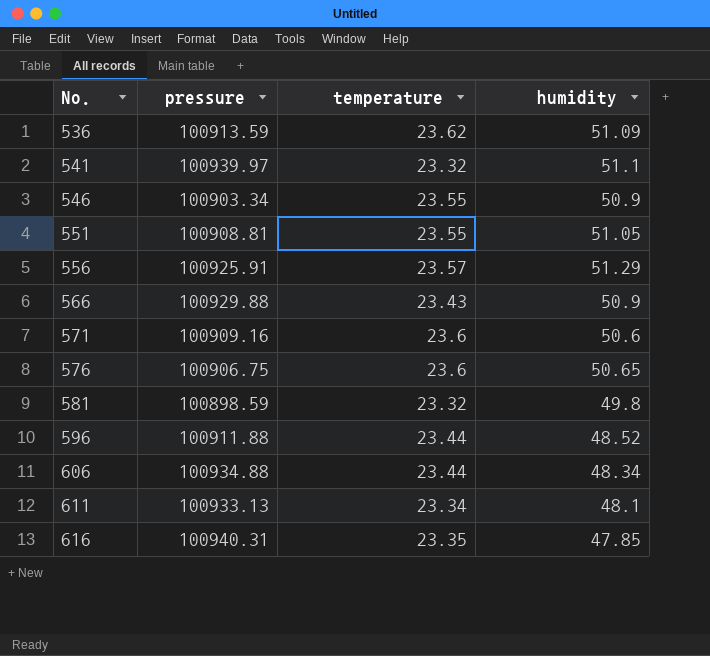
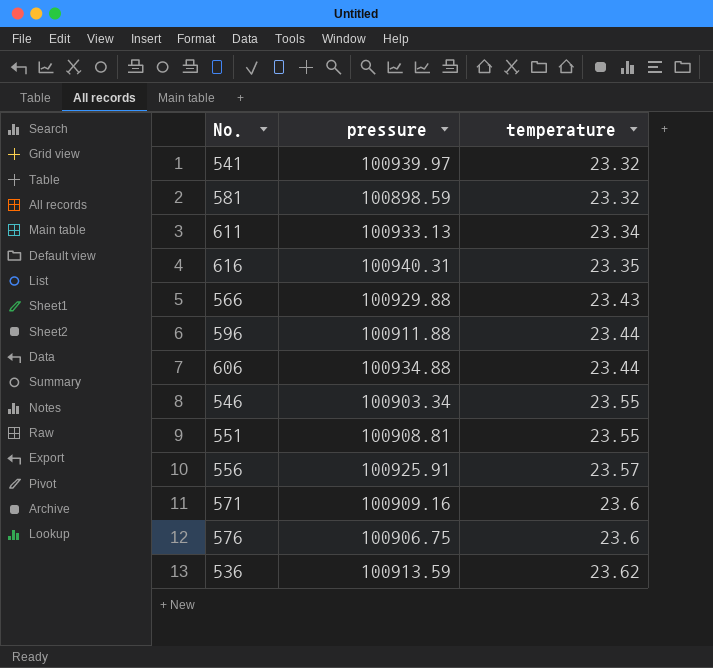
row order: No. ascending -> temperature ascending
column humidity | position: 4 -> none

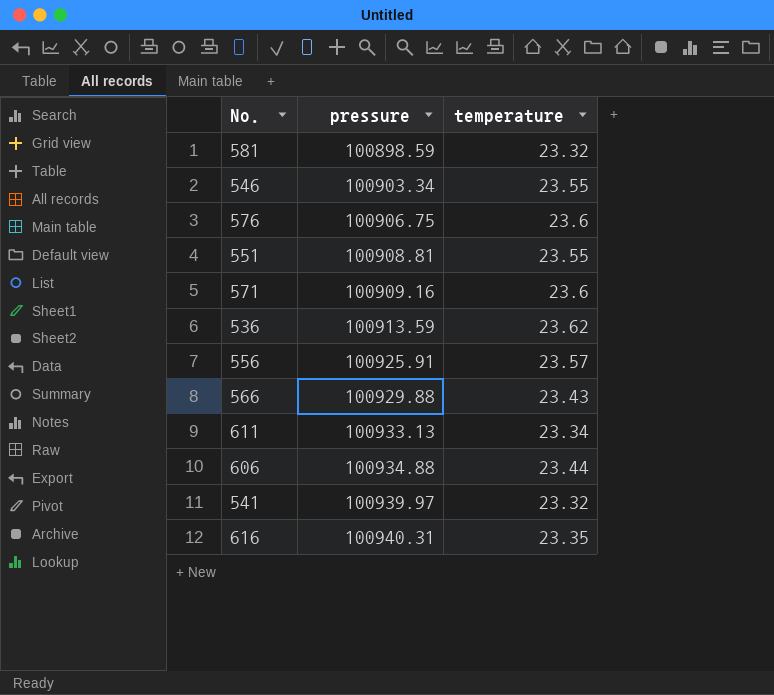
row order: temperature ascending -> pressure ascending
row 596: 100911.88 | 23.44 -> none

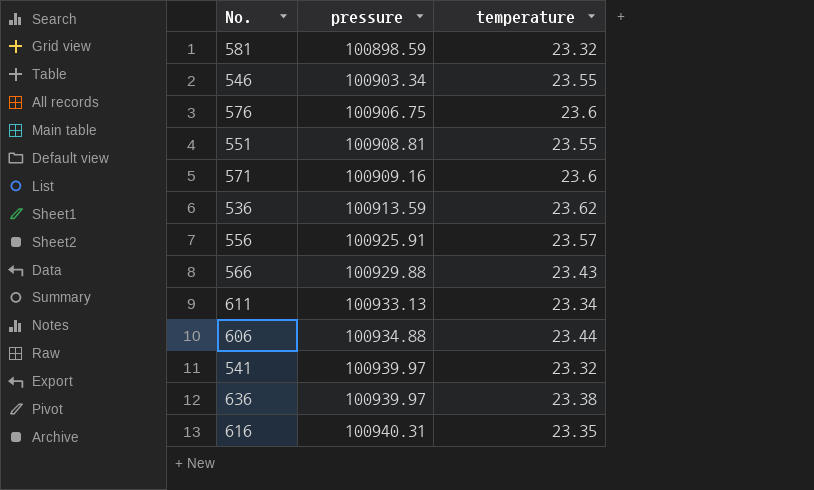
row 636: none -> 100939.97 | 23.38

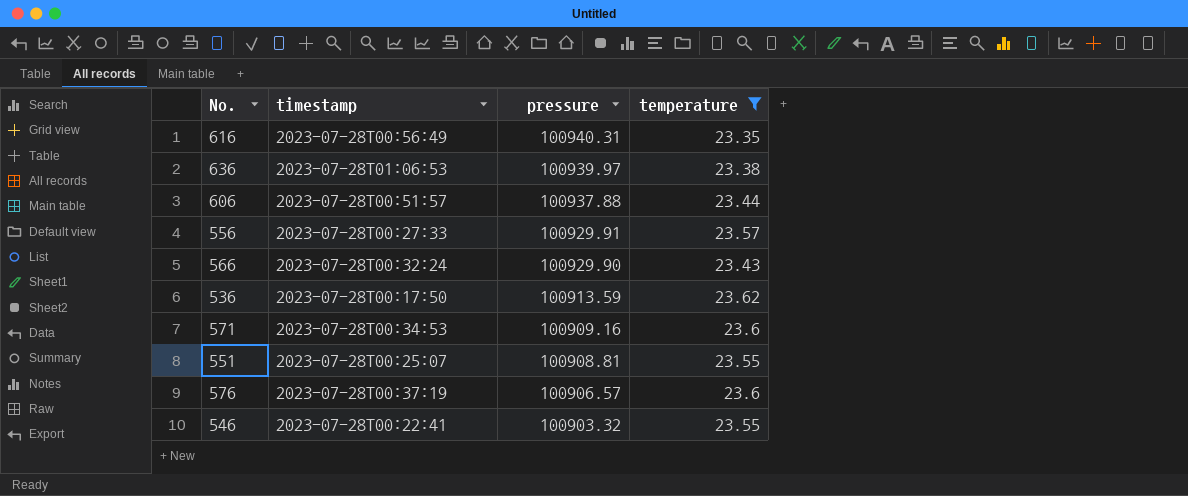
filter: none -> temperature >= 23.35
row order: pressure ascending -> pressure descending
column timestamp | position: none -> 2
606 | pressure: 100934.88 -> 100937.88
556 | pressure: 100925.91 -> 100929.91
566 | pressure: 100929.88 -> 100929.90
576 | pressure: 100906.75 -> 100906.57
546 | pressure: 100903.34 -> 100903.32

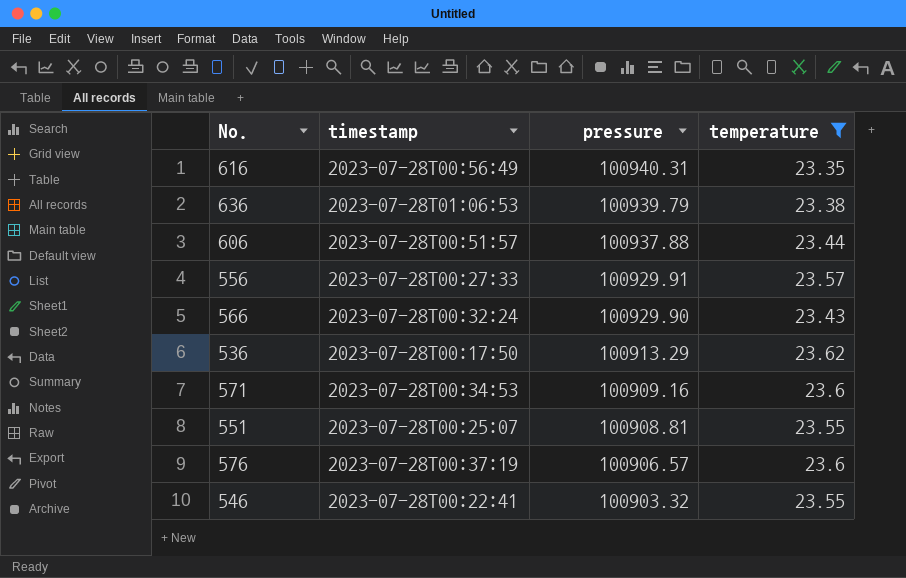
636 | pressure: 100939.97 -> 100939.79
536 | pressure: 100913.59 -> 100913.29

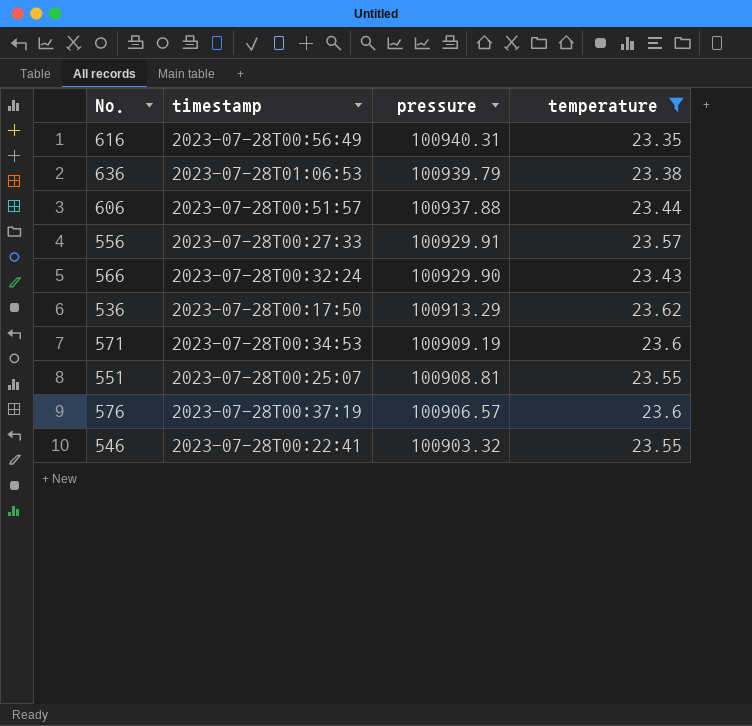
571 | pressure: 100909.16 -> 100909.19

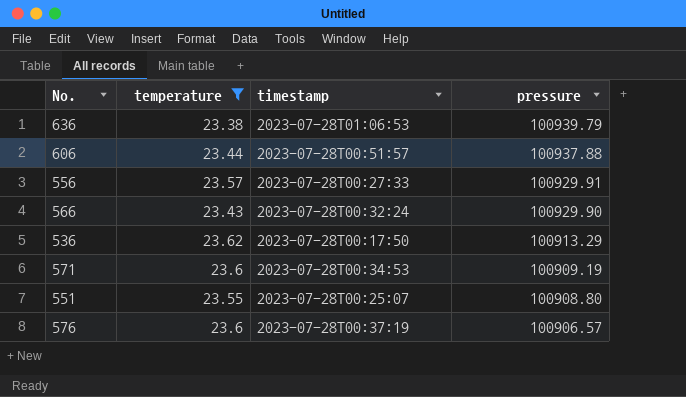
column temperature | position: 4 -> 2
row 616: 2023-07-28T00:56:49 | 100940.31 | 23.35 -> none
row 546: 2023-07-28T00:22:41 | 100903.32 | 23.55 -> none
551 | pressure: 100908.81 -> 100908.80

